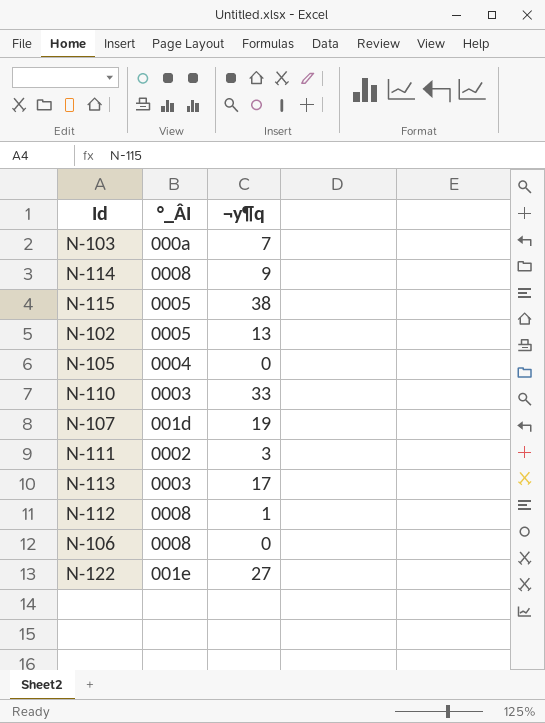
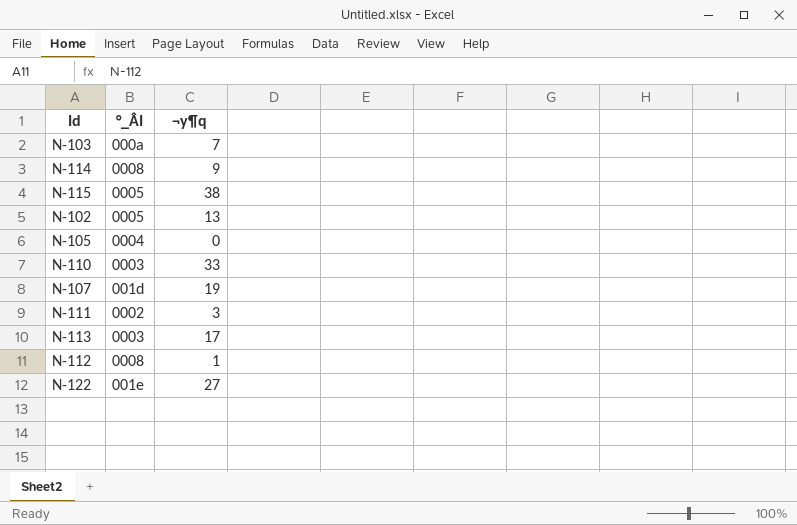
row N-106: 0008 | 0 -> none

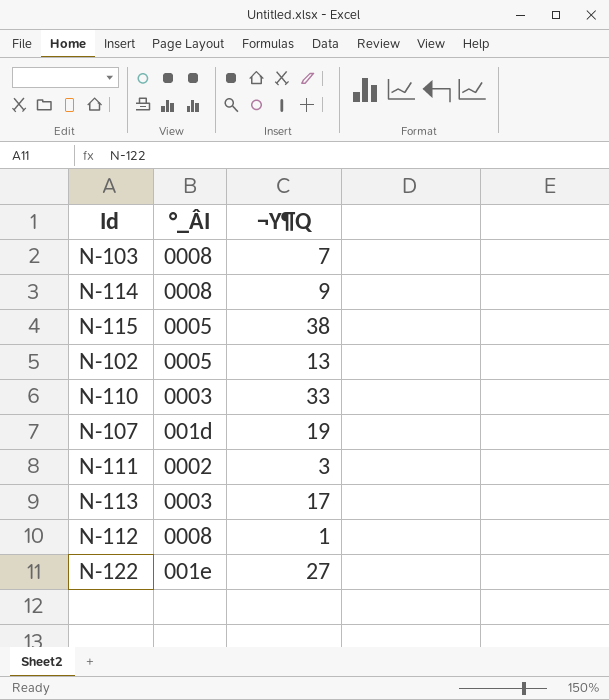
column name: ¬y¶q -> ¬Y¶Q
row N-105: 0004 | 0 -> none
N-103 | °_ÂI: 000a -> 0008

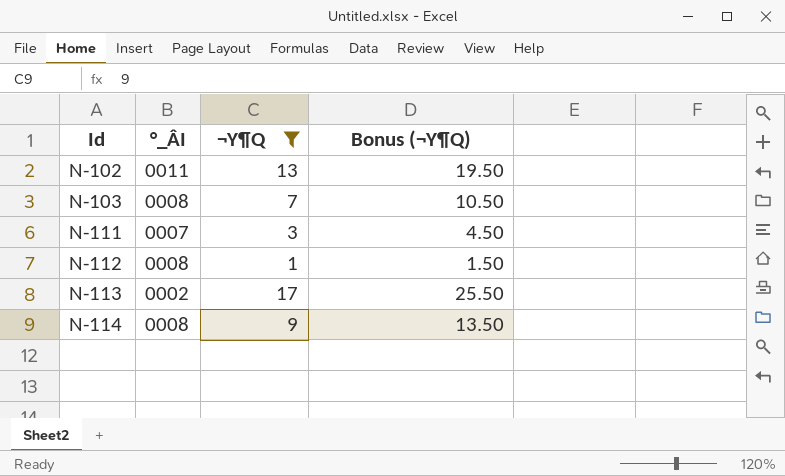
filter: none -> ¬Y¶Q <= 17
row order: none -> Id ascending
column Bonus (¬Y¶Q) | formula: none -> [¬Y¶Q] * 1.5
N-102 | °_ÂI: 0005 -> 0011
N-111 | °_ÂI: 0002 -> 0007
N-113 | °_ÂI: 0003 -> 0002

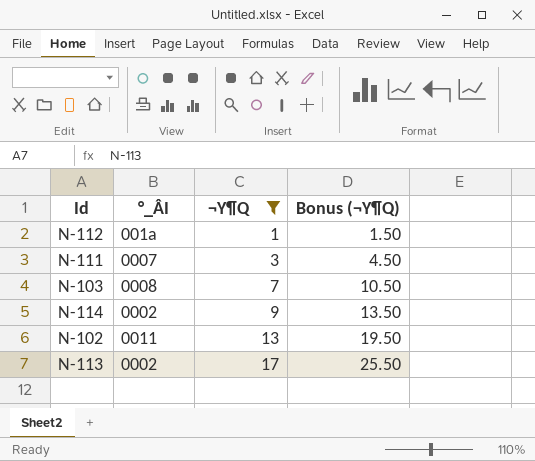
row order: Id ascending -> ¬Y¶Q ascending
N-112 | °_ÂI: 0008 -> 001a
N-114 | °_ÂI: 0008 -> 0002

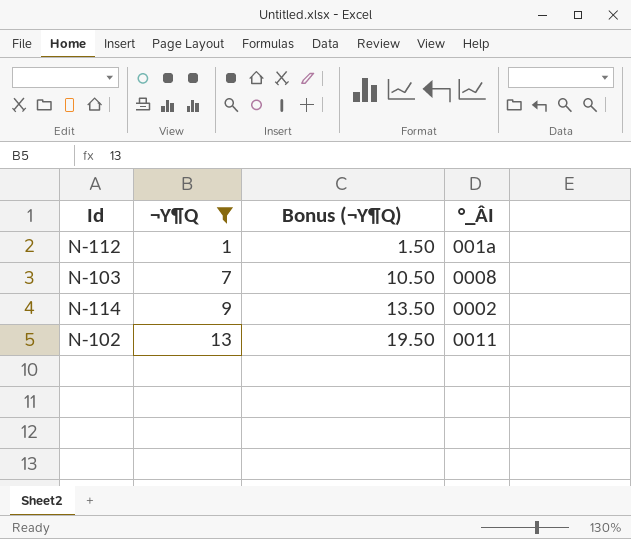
column °_ÂI | position: 2 -> 4
row N-111: 0007 | 3 | 4.50 -> none
row N-113: 0002 | 17 | 25.50 -> none

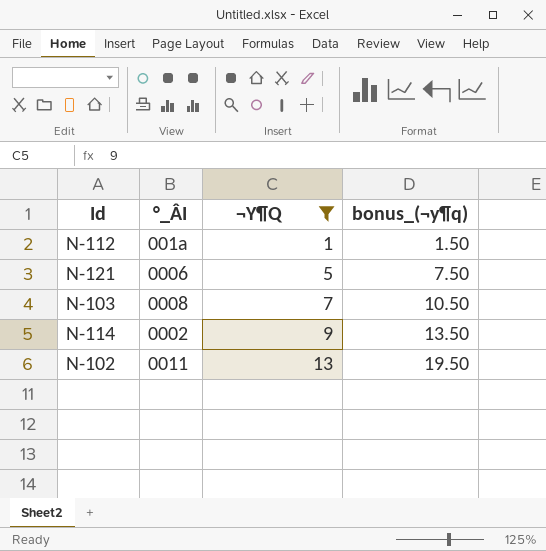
column °_ÂI | position: 4 -> 2
column name: Bonus (¬Y¶Q) -> bonus_(¬y¶q)
row N-121: none -> 0006 | 5 | 7.50

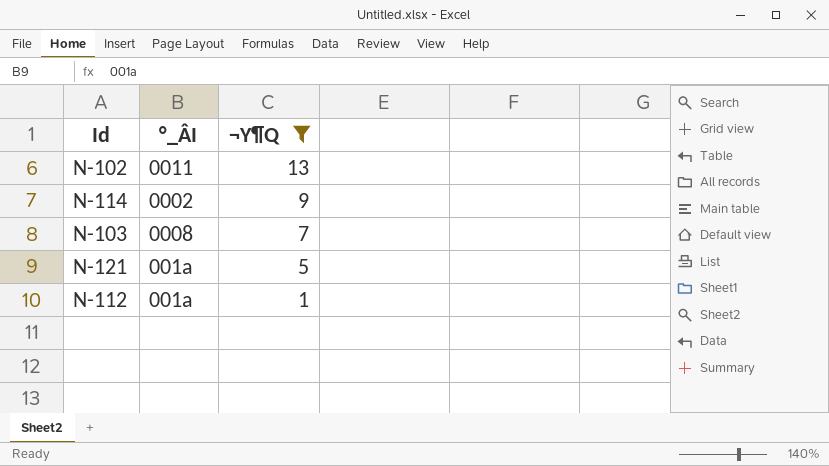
row order: ¬Y¶Q ascending -> ¬Y¶Q descending
column bonus_(¬y¶q) | formula: [¬Y¶Q] * 1.5 -> none
N-121 | °_ÂI: 0006 -> 001a

